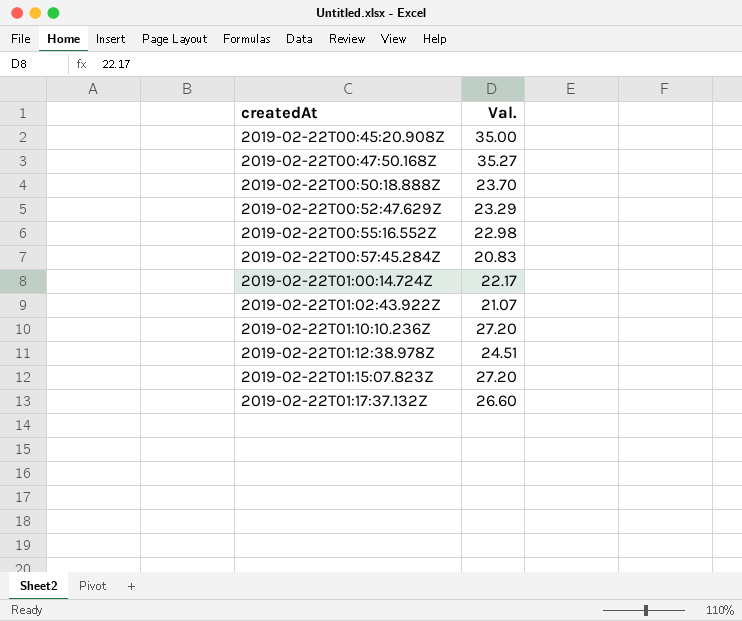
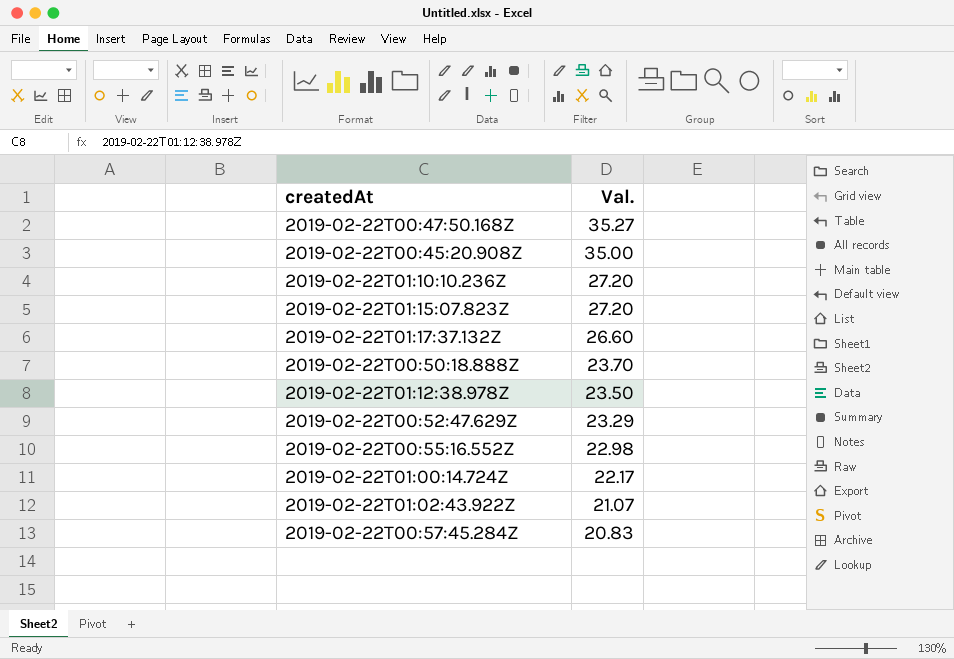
row order: createdAt ascending -> Val. descending
2019-02-22T01:12:38.978Z | Val.: 24.51 -> 23.50

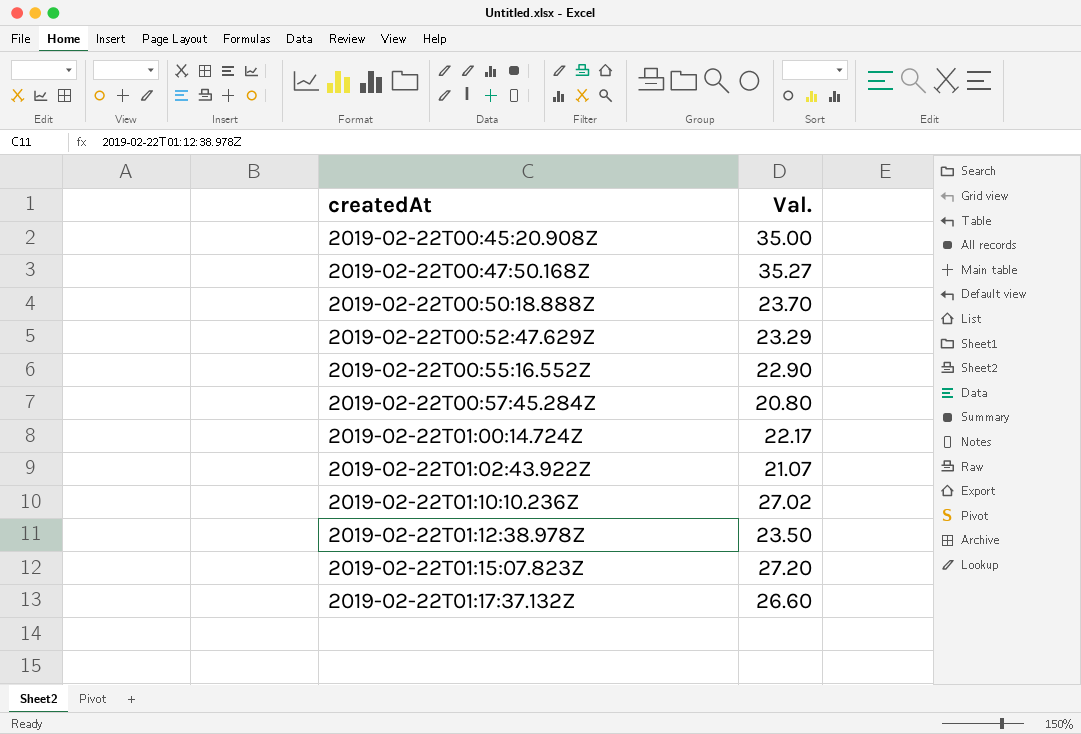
row order: Val. descending -> createdAt ascending
2019-02-22T00:55:16.552Z | Val.: 22.98 -> 22.90
2019-02-22T00:57:45.284Z | Val.: 20.83 -> 20.80
2019-02-22T01:10:10.236Z | Val.: 27.20 -> 27.02

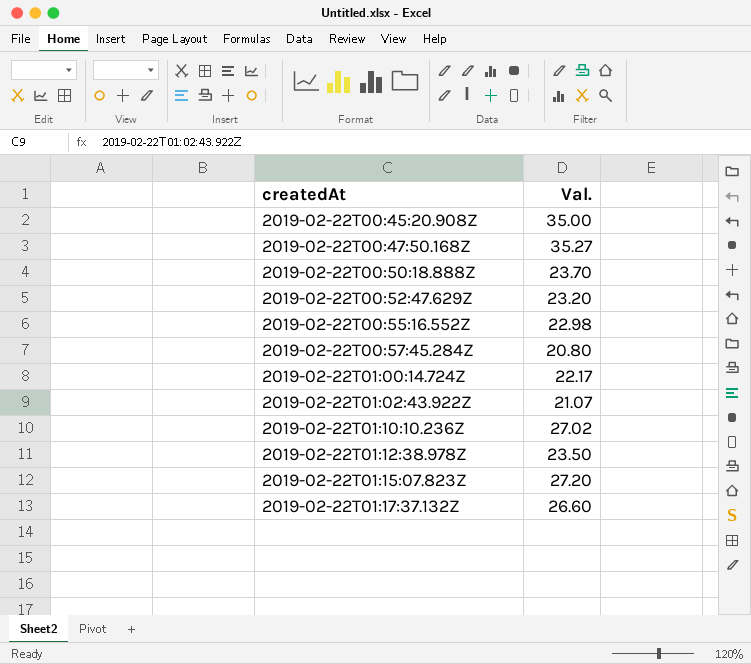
2019-02-22T00:52:47.629Z | Val.: 23.29 -> 23.20
2019-02-22T00:55:16.552Z | Val.: 22.90 -> 22.98

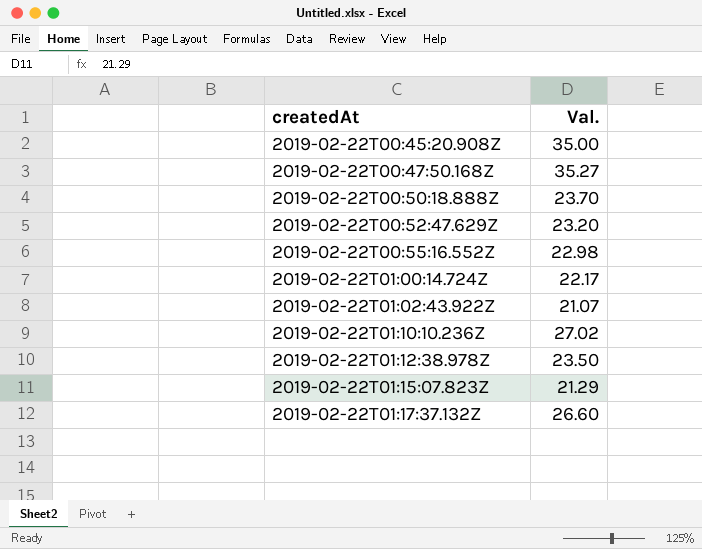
row 2019-02-22T00:57:45.284Z: 20.80 -> none
2019-02-22T01:15:07.823Z | Val.: 27.20 -> 21.29

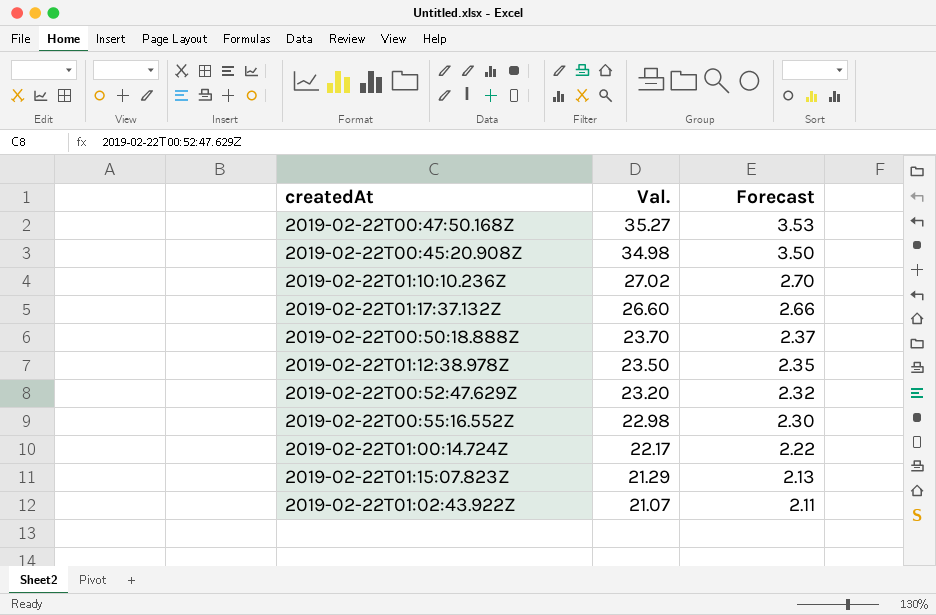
row order: createdAt ascending -> Val. descending
column Forecast | formula: none -> [Val.] * 0.1
2019-02-22T00:45:20.908Z | Val.: 35.00 -> 34.98

